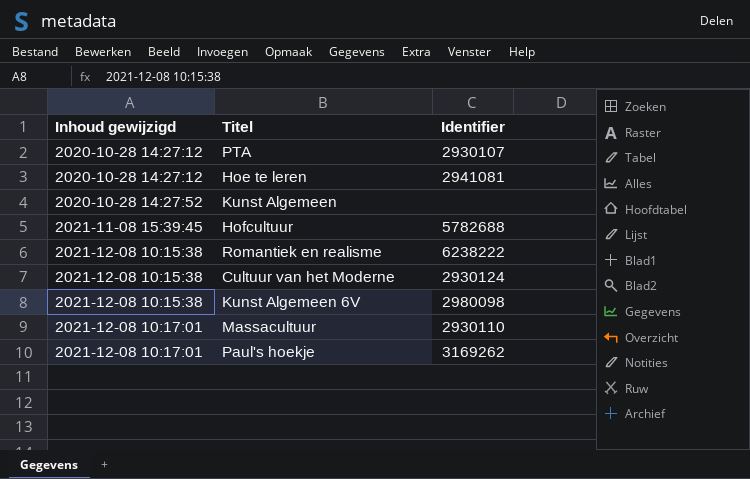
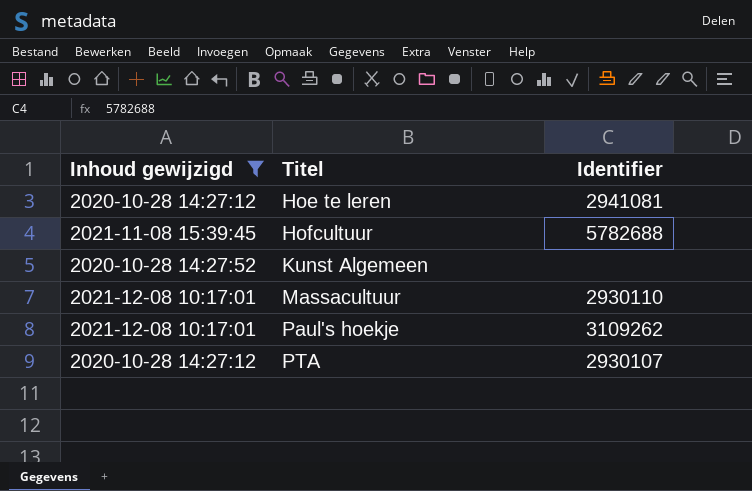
filter: none -> Inhoud gewijzigd != 2021-12-08 10:15:38
row order: Inhoud gewijzigd ascending -> Titel ascending
Paul's hoekje | Identifier: 3169262 -> 3109262

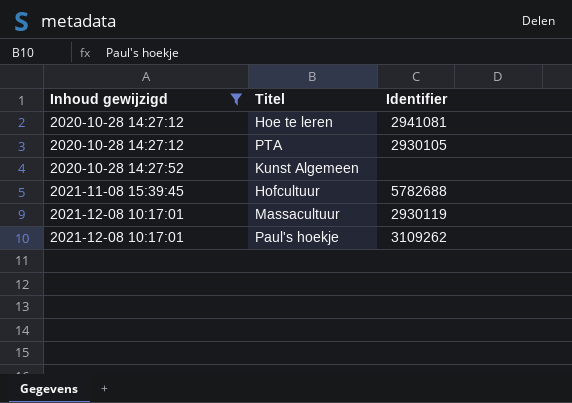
row order: Titel ascending -> Inhoud gewijzigd ascending
PTA | Identifier: 2930107 -> 2930105
Massacultuur | Identifier: 2930110 -> 2930119

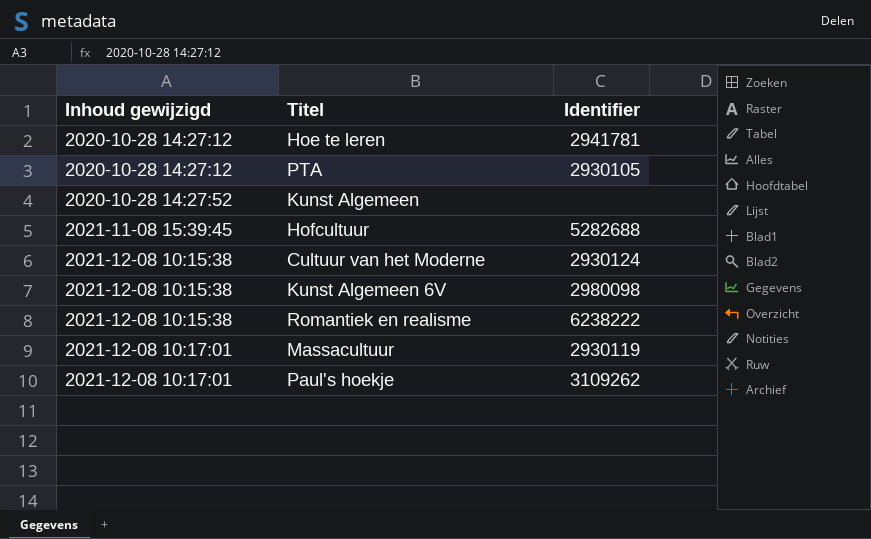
filter: Inhoud gewijzigd != 2021-12-08 10:15:38 -> none
Hoe te leren | Identifier: 2941081 -> 2941781
Hofcultuur | Identifier: 5782688 -> 5282688

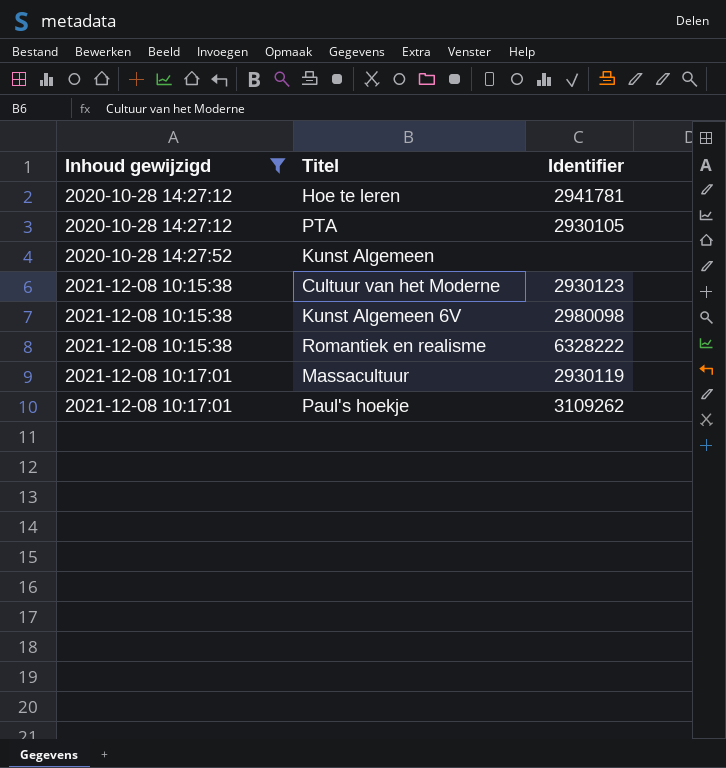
filter: none -> Inhoud gewijzigd != 2021-11-08 15:39:45
Cultuur van het Moderne | Identifier: 2930124 -> 2930123
Romantiek en realisme | Identifier: 6238222 -> 6328222

